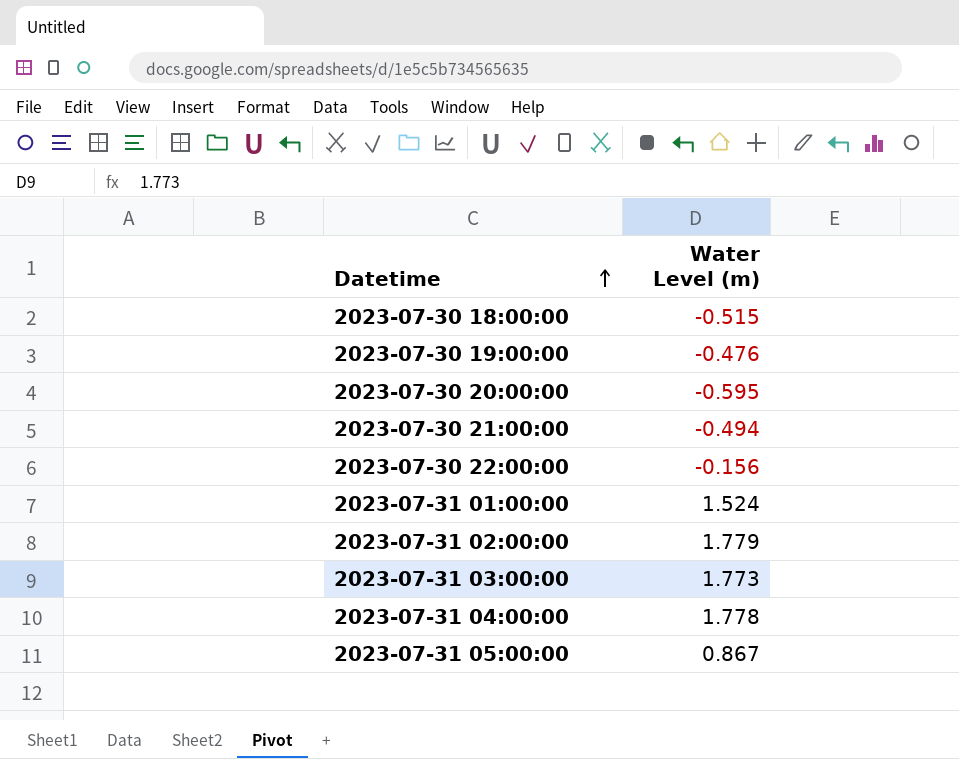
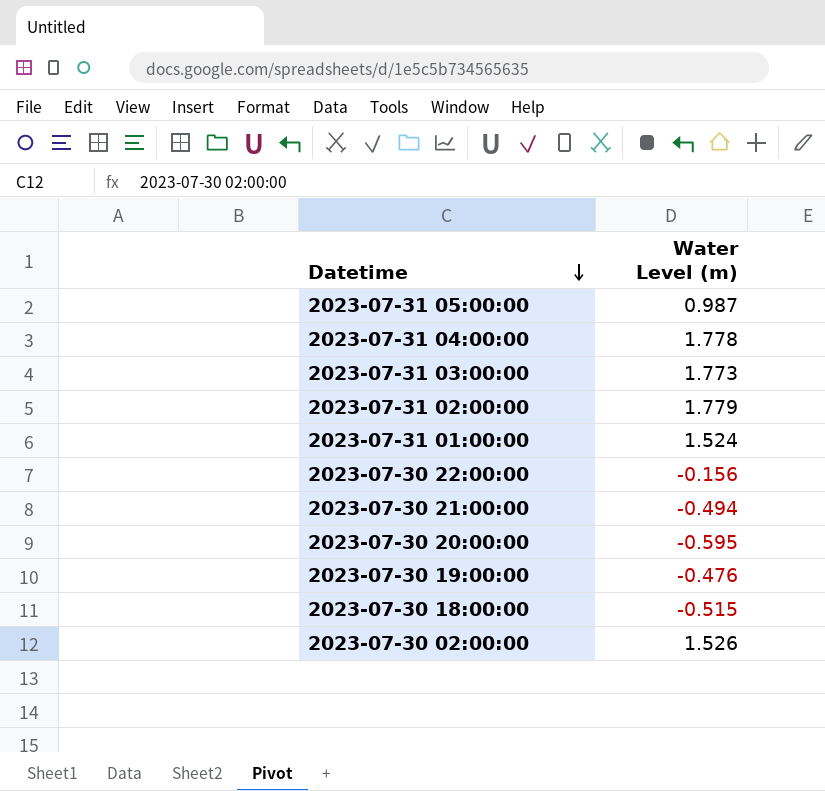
row order: Datetime ascending -> Datetime descending
2023-07-31 05:00:00 | Water Level (m): 0.867 -> 0.987
row 2023-07-30 02:00:00: none -> 1.526

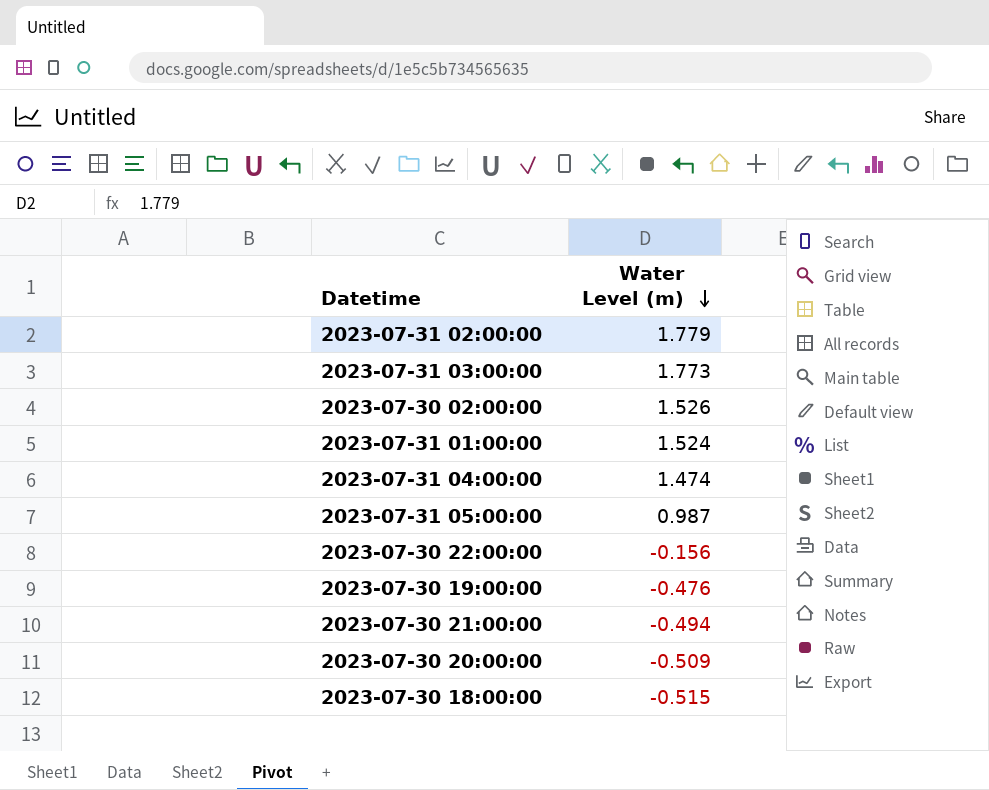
row order: Datetime descending -> Water Level (m) descending
2023-07-31 04:00:00 | Water Level (m): 1.778 -> 1.474
2023-07-30 20:00:00 | Water Level (m): -0.595 -> -0.509

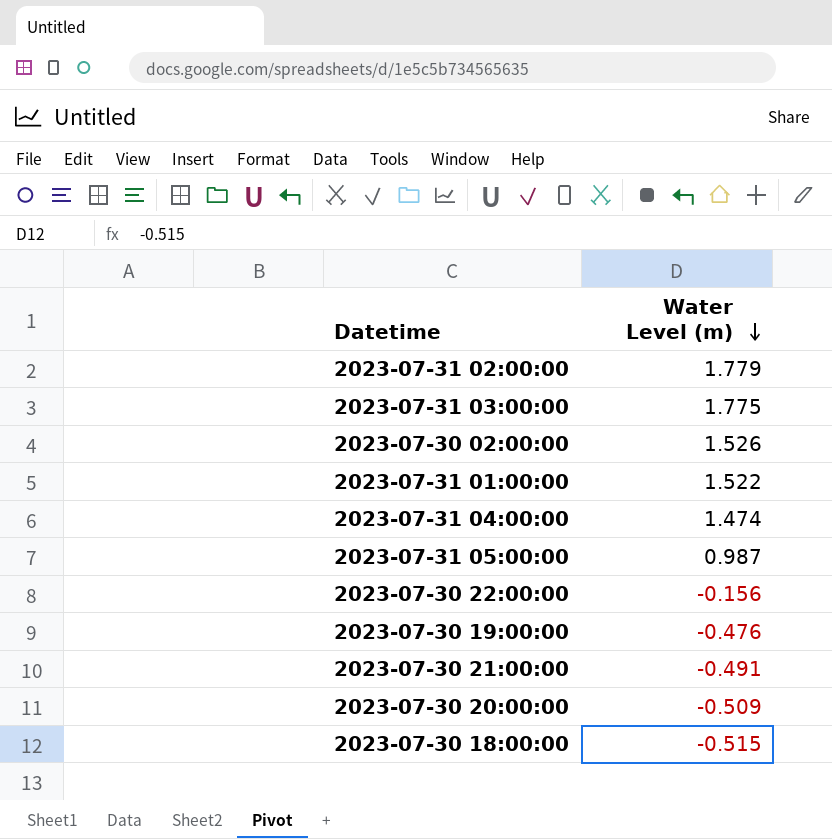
2023-07-31 03:00:00 | Water Level (m): 1.773 -> 1.775
2023-07-31 01:00:00 | Water Level (m): 1.524 -> 1.522
2023-07-30 21:00:00 | Water Level (m): -0.494 -> -0.491

